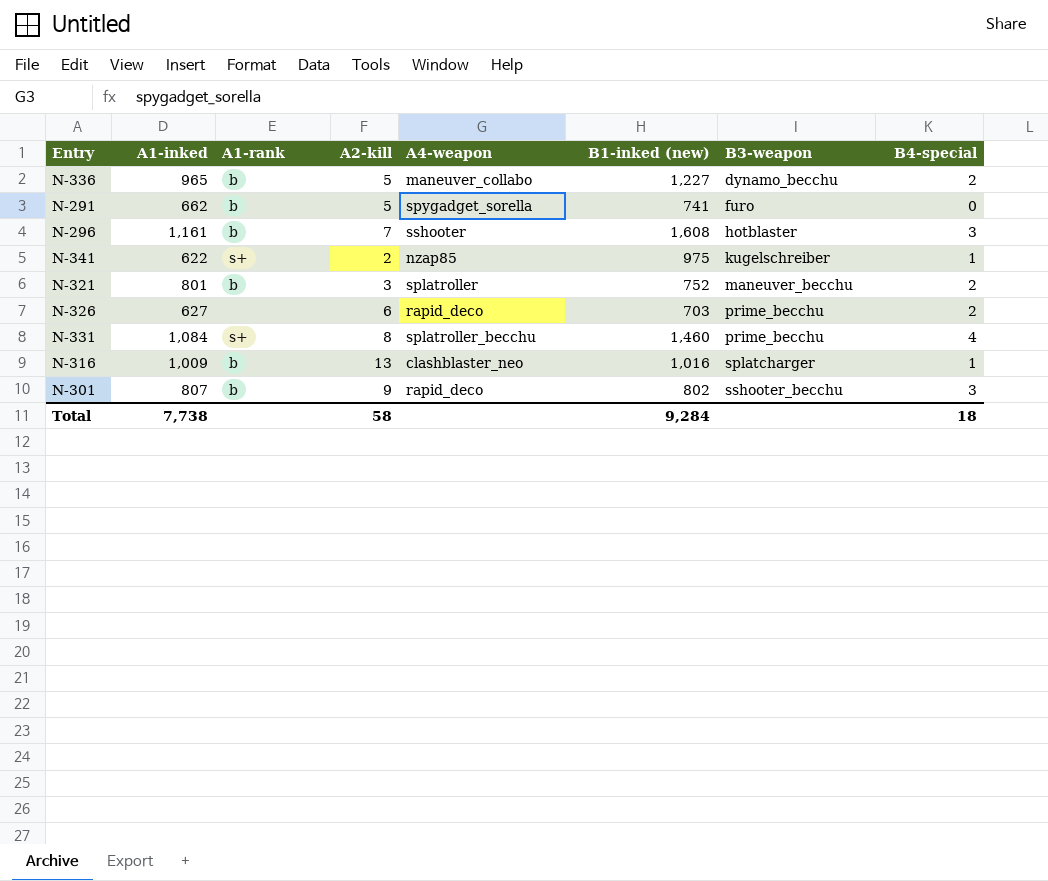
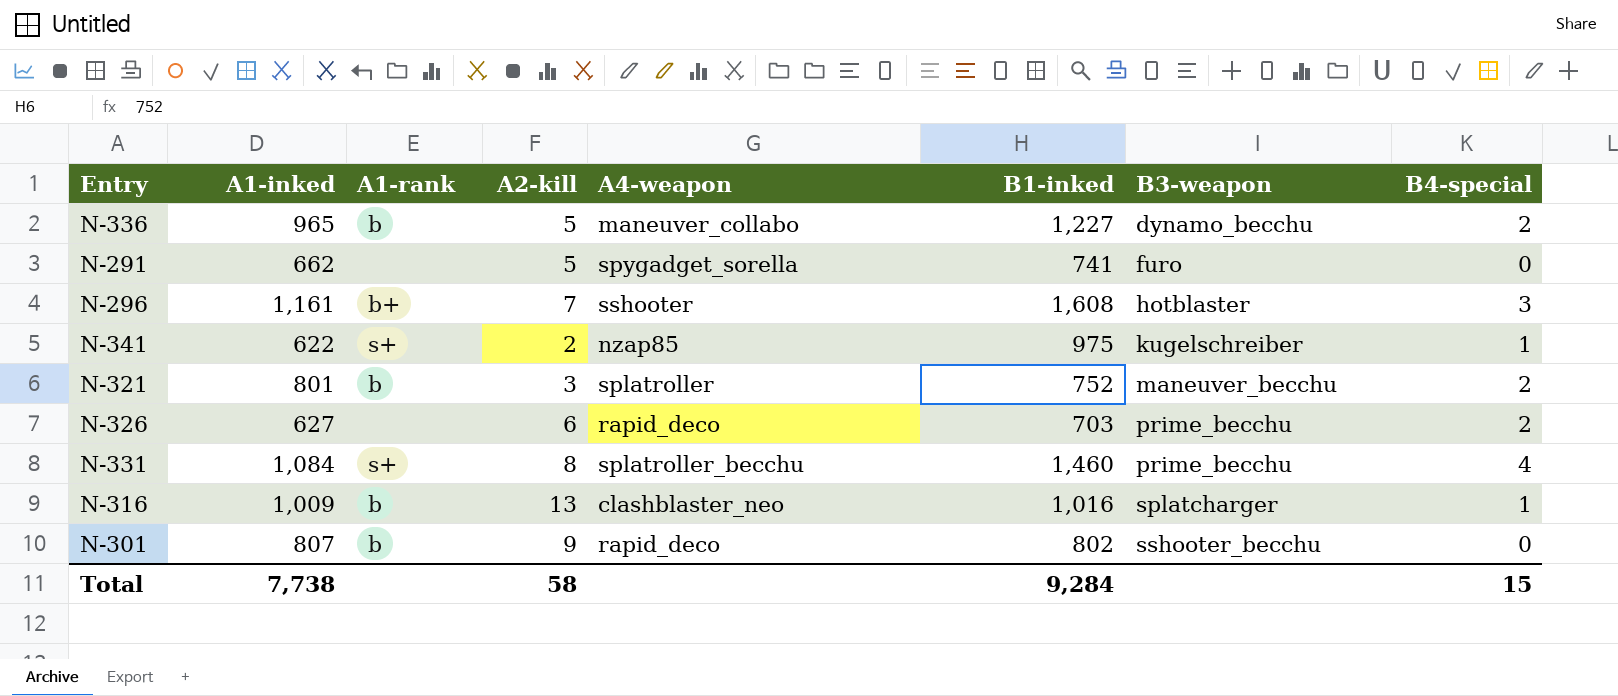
column name: B1-inked (new) -> B1-inked
N-291 | A1-rank: b -> none
N-296 | A1-rank: b -> b+
N-301 | B4-special: 3 -> 0
Total | B4-special: 18 -> 15

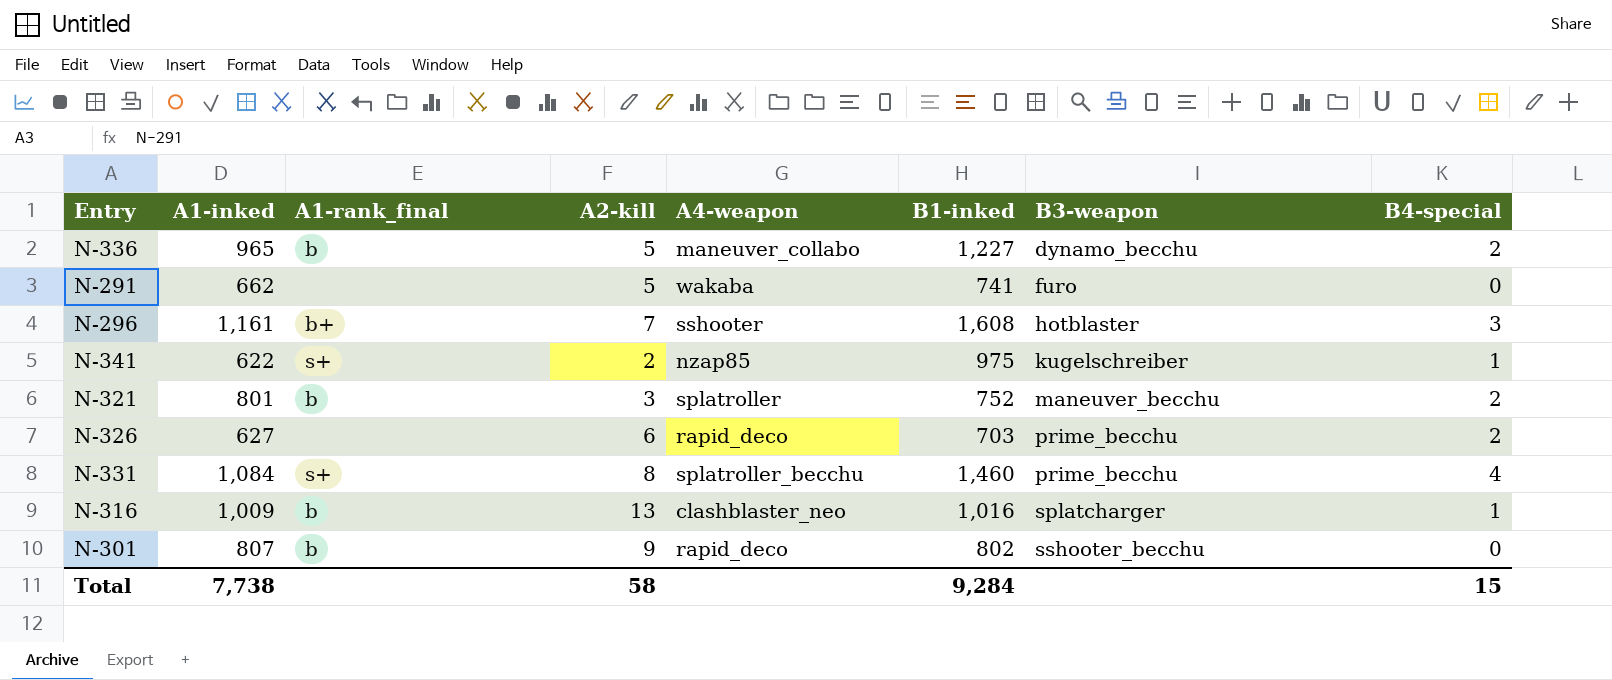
column name: A1-rank -> A1-rank_final
N-291 | A4-weapon: spygadget_sorella -> wakaba

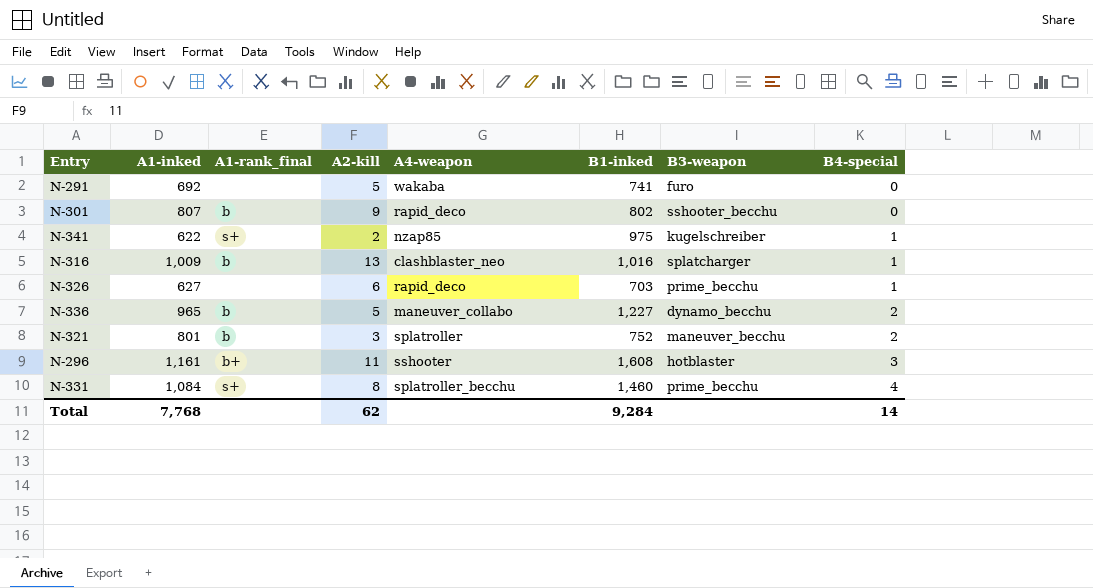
row order: B3-weapon ascending -> B4-special ascending
N-291 | A1-inked: 662 -> 692
N-326 | B4-special: 2 -> 1
N-296 | A2-kill: 7 -> 11
Total | A1-inked: 7,738 -> 7,768
Total | A2-kill: 58 -> 62
Total | B4-special: 15 -> 14

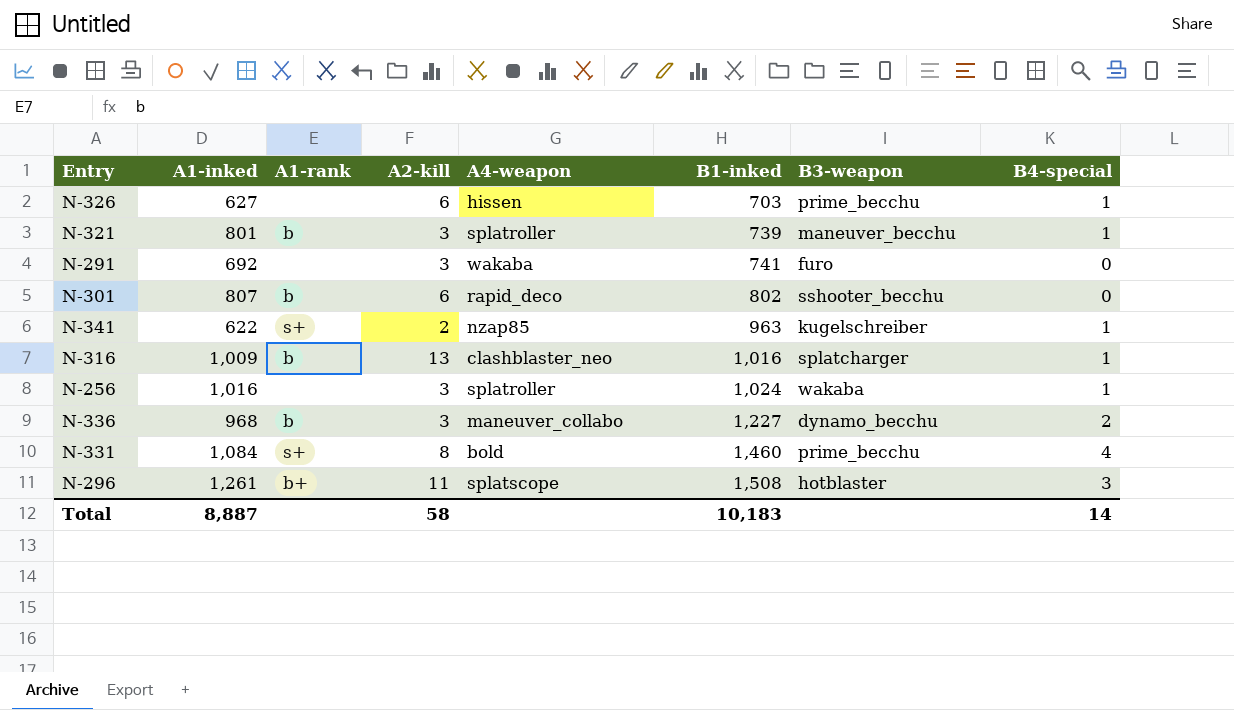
row order: B4-special ascending -> B1-inked ascending
column name: A1-rank_final -> A1-rank
N-326 | A4-weapon: rapid_deco -> hissen
N-321 | B1-inked: 752 -> 739
N-321 | B4-special: 2 -> 1
N-291 | A2-kill: 5 -> 3
N-301 | A2-kill: 9 -> 6
N-341 | B1-inked: 975 -> 963
row N-256: none -> 1,016 | none | 3 | splatroller | 1,024 | wakaba | 1
N-336 | A1-inked: 965 -> 968
N-336 | A2-kill: 5 -> 3
N-331 | A4-weapon: splatroller_becchu -> bold
N-296 | A1-inked: 1,161 -> 1,261
N-296 | A4-weapon: sshooter -> splatscope
N-296 | B1-inked: 1,608 -> 1,508
Total | A1-inked: 7,768 -> 8,887
Total | A2-kill: 62 -> 58
Total | B1-inked: 9,284 -> 10,183

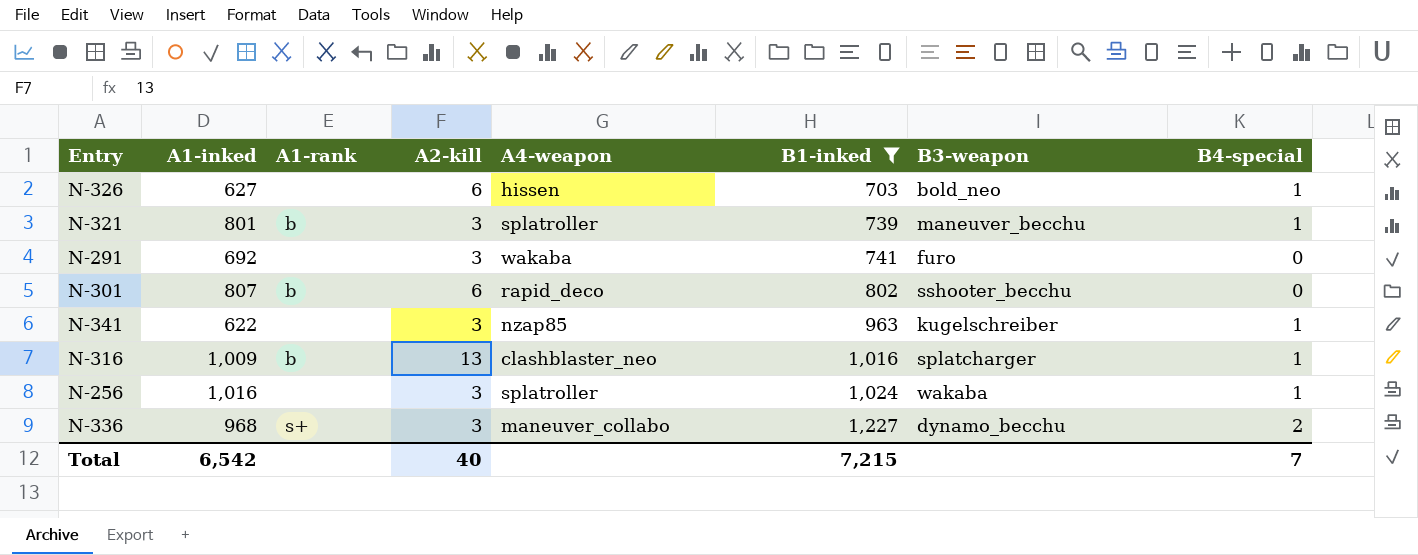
filter: none -> B1-inked <= 1,227
N-326 | B3-weapon: prime_becchu -> bold_neo
N-341 | A1-rank: s+ -> none
N-341 | A2-kill: 2 -> 3
N-336 | A1-rank: b -> s+
Total | A1-inked: 8,887 -> 6,542
Total | A2-kill: 58 -> 40
Total | B1-inked: 10,183 -> 7,215
Total | B4-special: 14 -> 7

